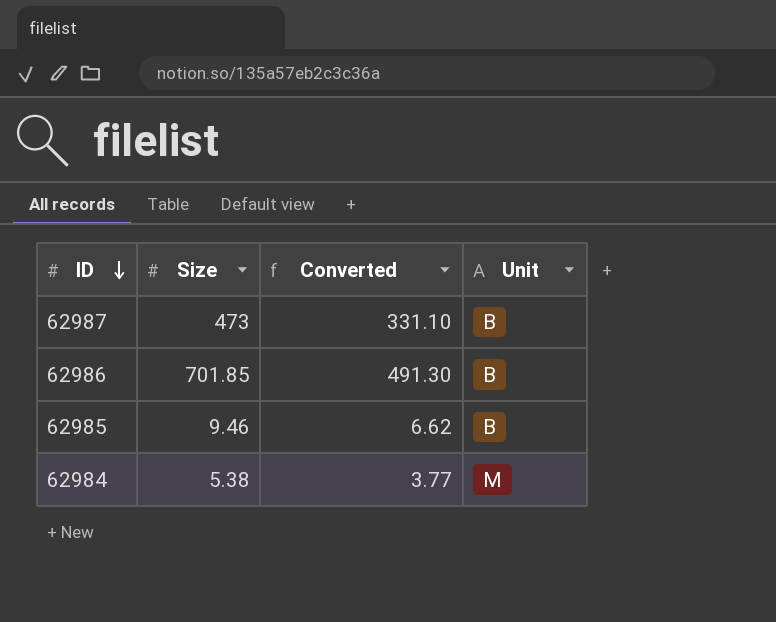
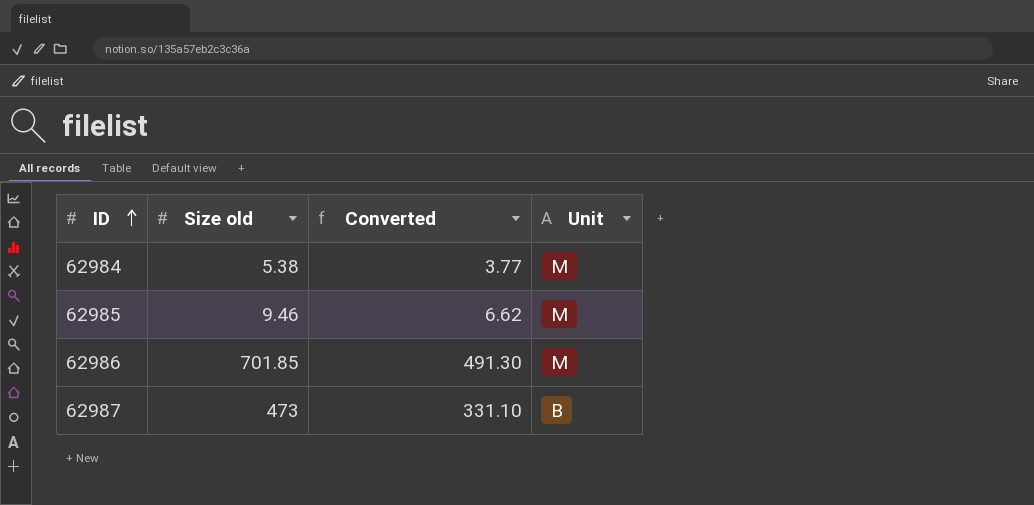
row order: ID descending -> ID ascending
column name: Size -> Size old
62985 | Unit: B -> M
62986 | Unit: B -> M

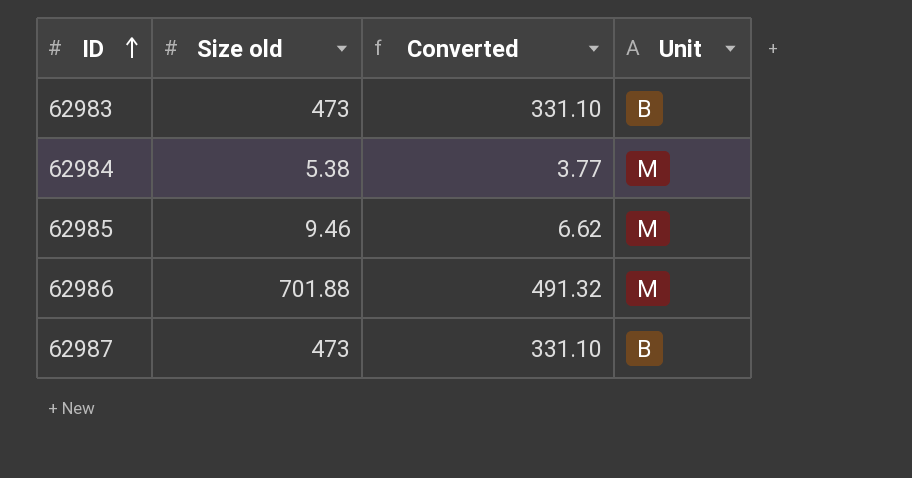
row 62983: none -> 473 | 331.10 | B
62986 | Size old: 701.85 -> 701.88
62986 | Converted: 491.30 -> 491.32

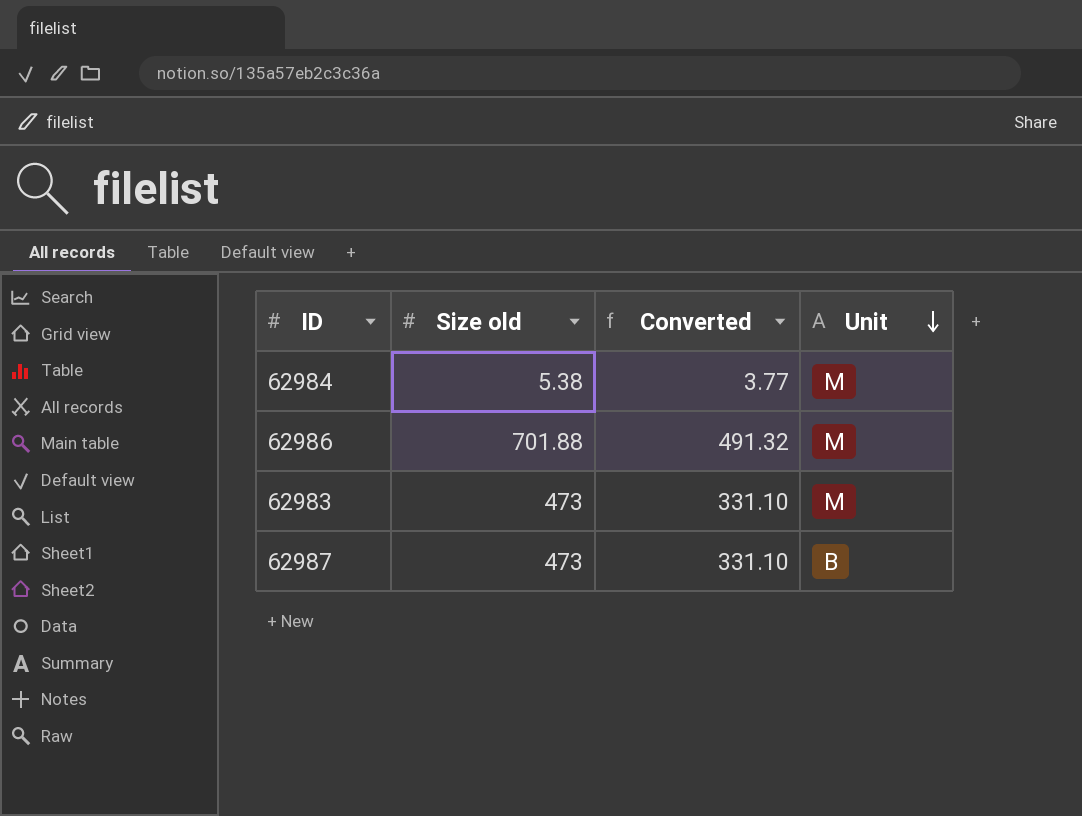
row order: ID ascending -> Unit descending
row 62985: 9.46 | 6.62 | M -> none
62983 | Unit: B -> M

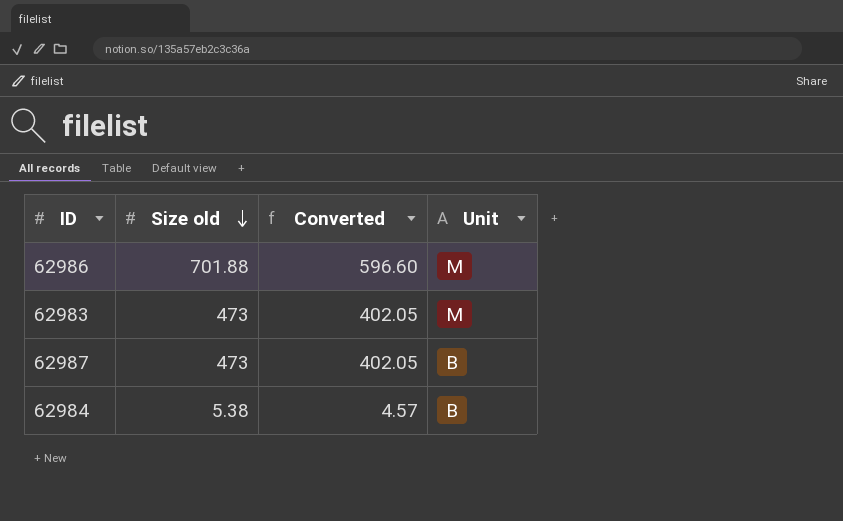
row order: Unit descending -> Size old descending
column Converted | formula: [Size old] * 0.7 -> [Size old] * 0.85
62984 | Unit: M -> B

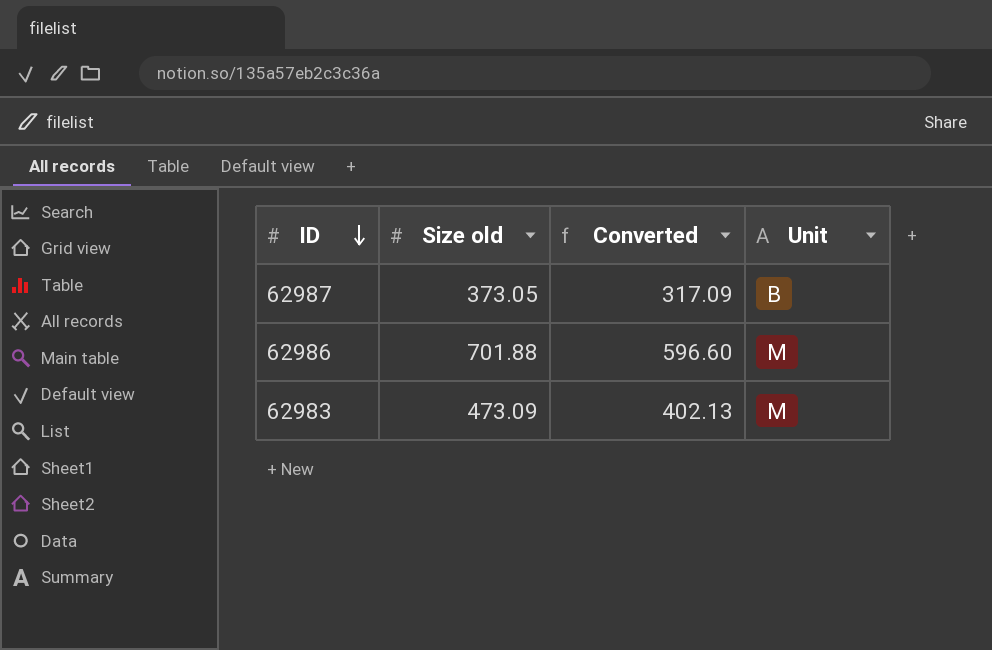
row order: Size old descending -> ID descending
row 62984: 5.38 | 4.57 | B -> none
62987 | Size old: 473 -> 373.05
62987 | Converted: 402.05 -> 317.09
62983 | Size old: 473 -> 473.09
62983 | Converted: 402.05 -> 402.13

